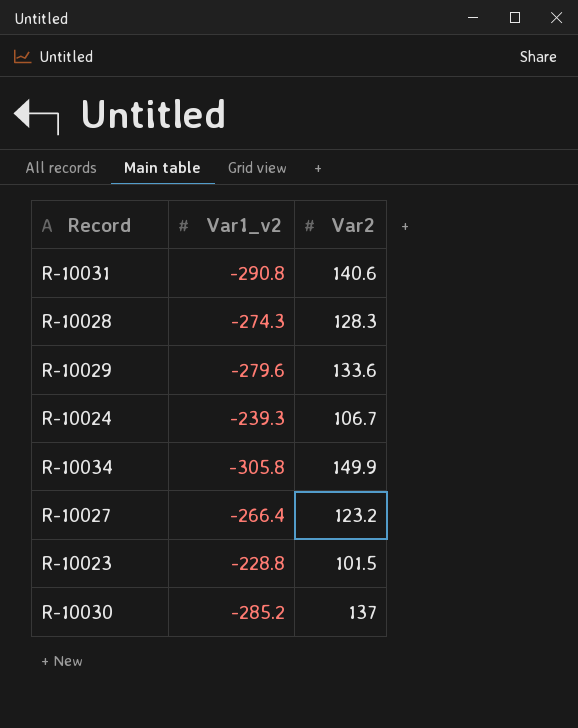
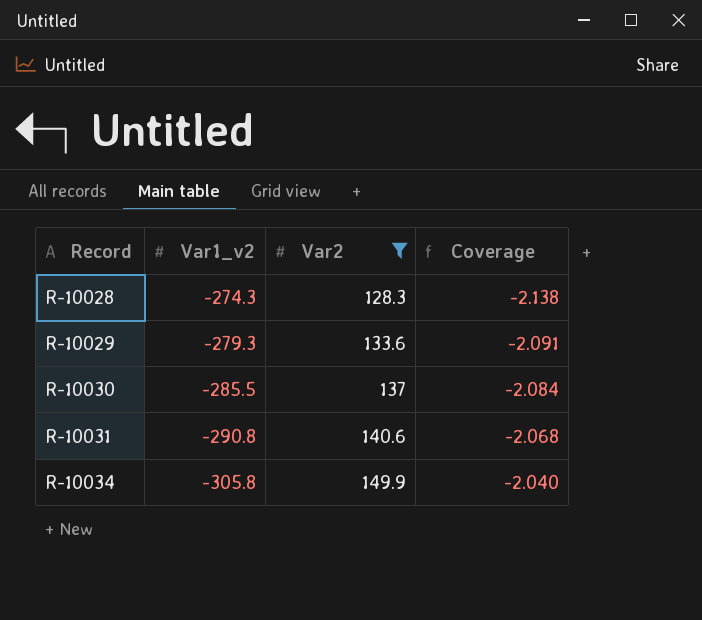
filter: none -> Var2 >= 128.3
row order: none -> Record ascending
column Coverage | formula: none -> [Var1_v2] / [Var2]
R-10029 | Var1_v2: -279.6 -> -279.3
R-10030 | Var1_v2: -285.2 -> -285.5

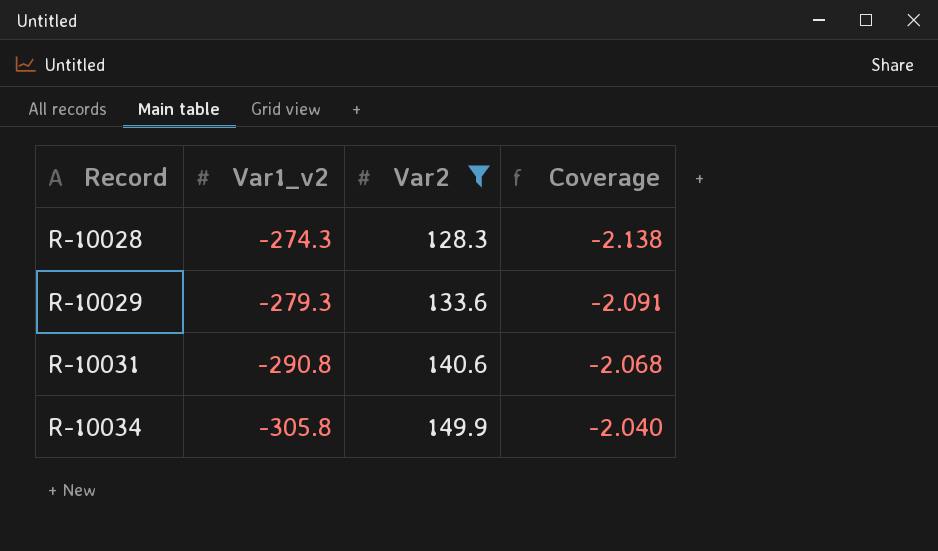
row R-10030: -285.5 | 137 | -2.084 -> none

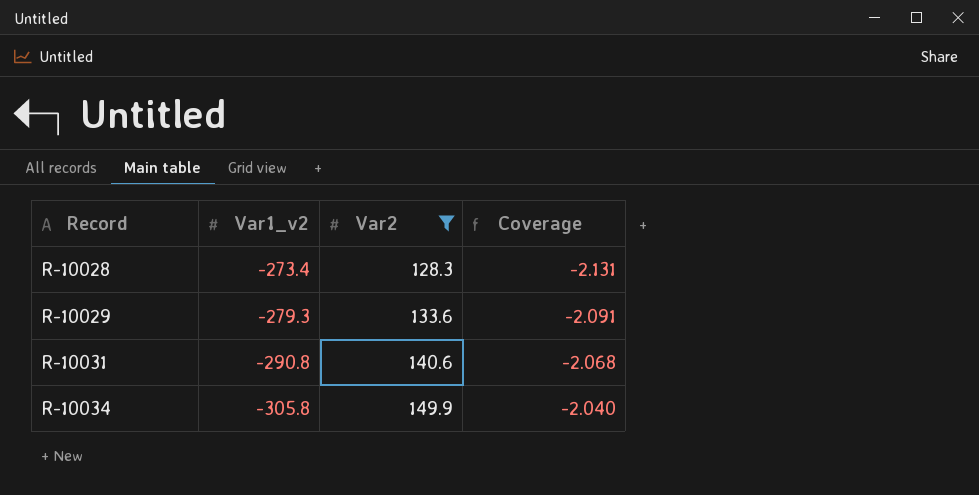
R-10028 | Var1_v2: -274.3 -> -273.4
R-10028 | Coverage: -2.138 -> -2.131

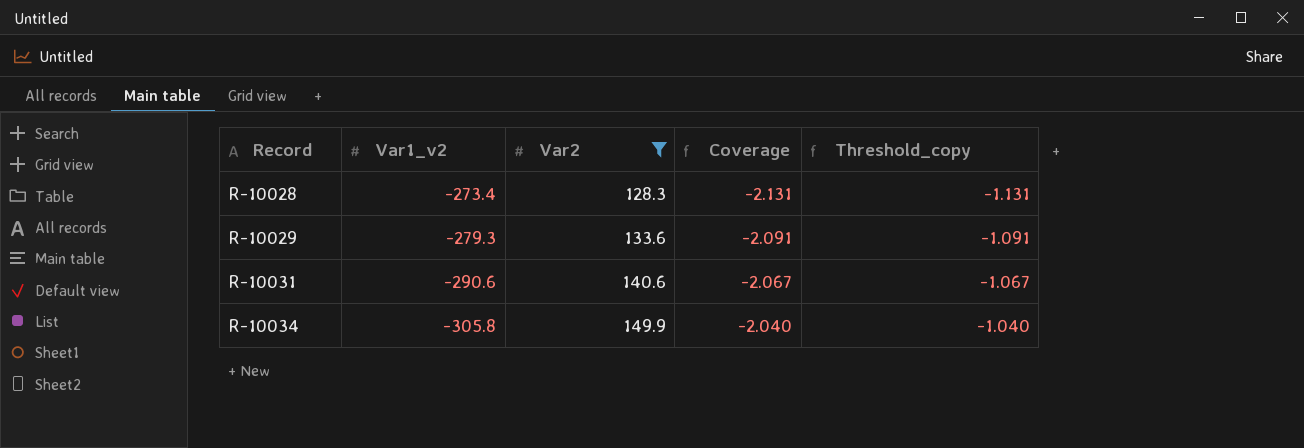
column Threshold_copy | formula: none -> [Coverage] + 1
R-10031 | Var1_v2: -290.8 -> -290.6
R-10031 | Coverage: -2.068 -> -2.067

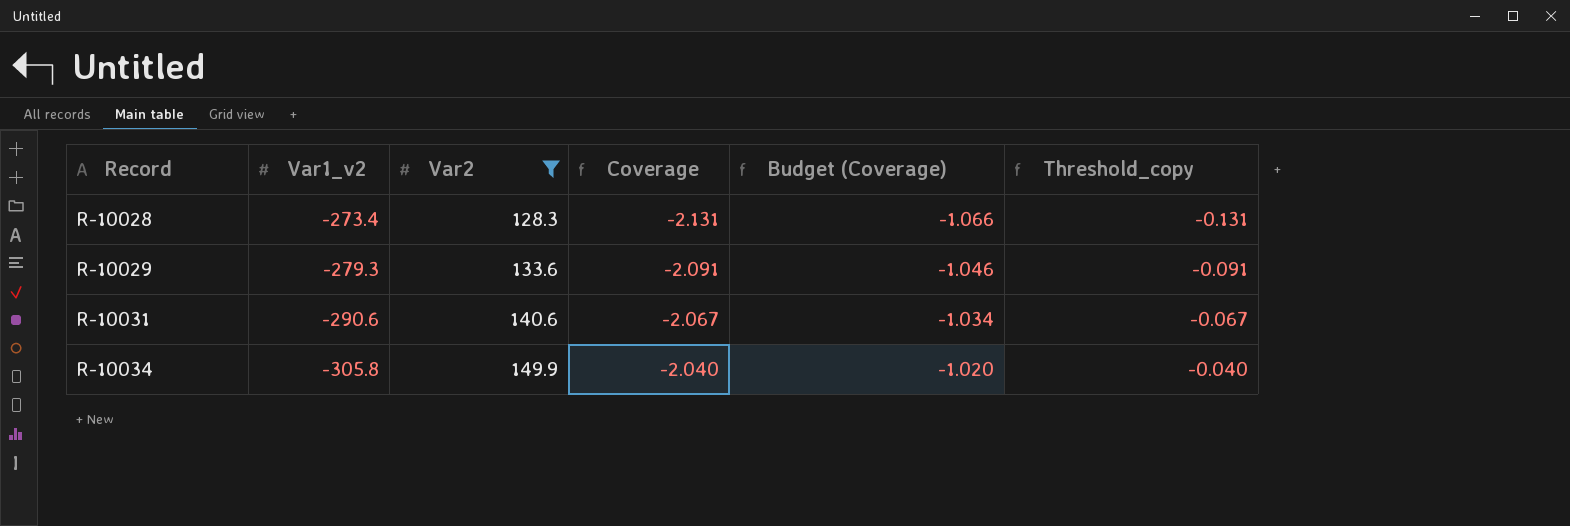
column Budget (Coverage) | formula: none -> [Coverage] * 0.5
column Threshold_copy | formula: [Coverage] + 1 -> [Coverage] + 2

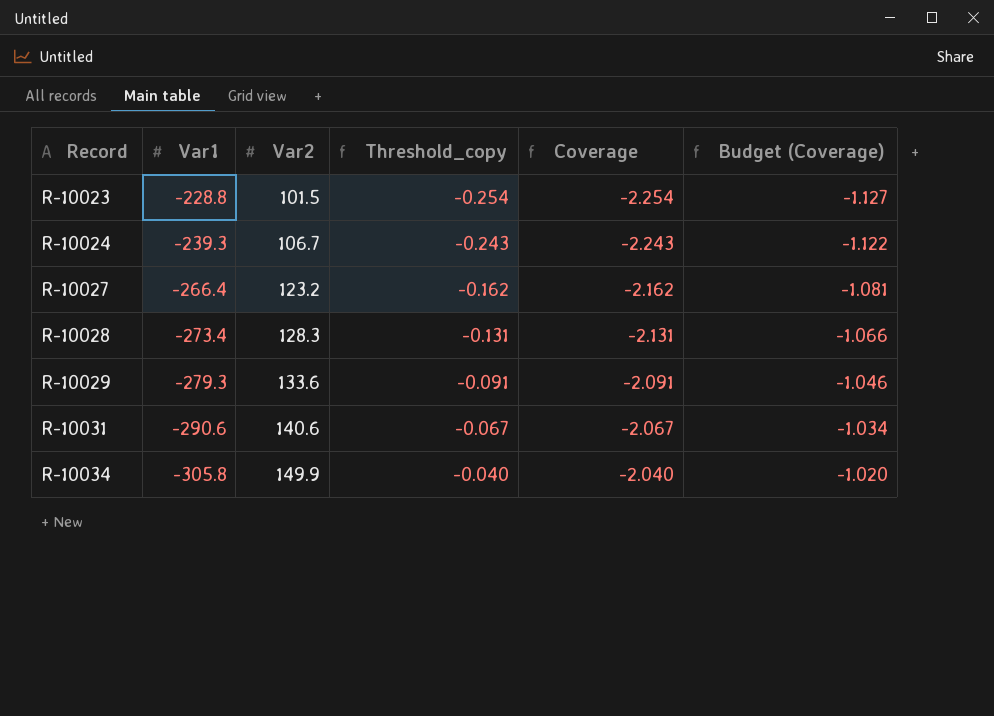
filter: Var2 >= 128.3 -> none
column name: Var1_v2 -> Var1
column Threshold_copy | position: 6 -> 4

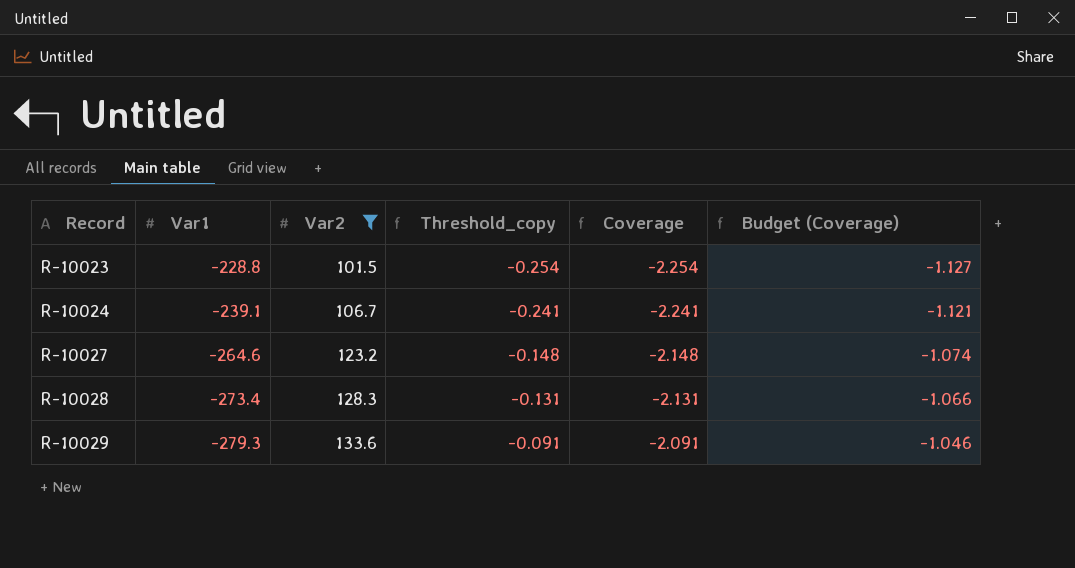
filter: none -> Var2 <= 133.6
R-10024 | Var1: -239.3 -> -239.1
R-10024 | Threshold_copy: -0.243 -> -0.241
R-10024 | Coverage: -2.243 -> -2.241
R-10024 | Budget (Coverage): -1.122 -> -1.121
R-10027 | Var1: -266.4 -> -264.6
R-10027 | Threshold_copy: -0.162 -> -0.148
R-10027 | Coverage: -2.162 -> -2.148
R-10027 | Budget (Coverage): -1.081 -> -1.074

